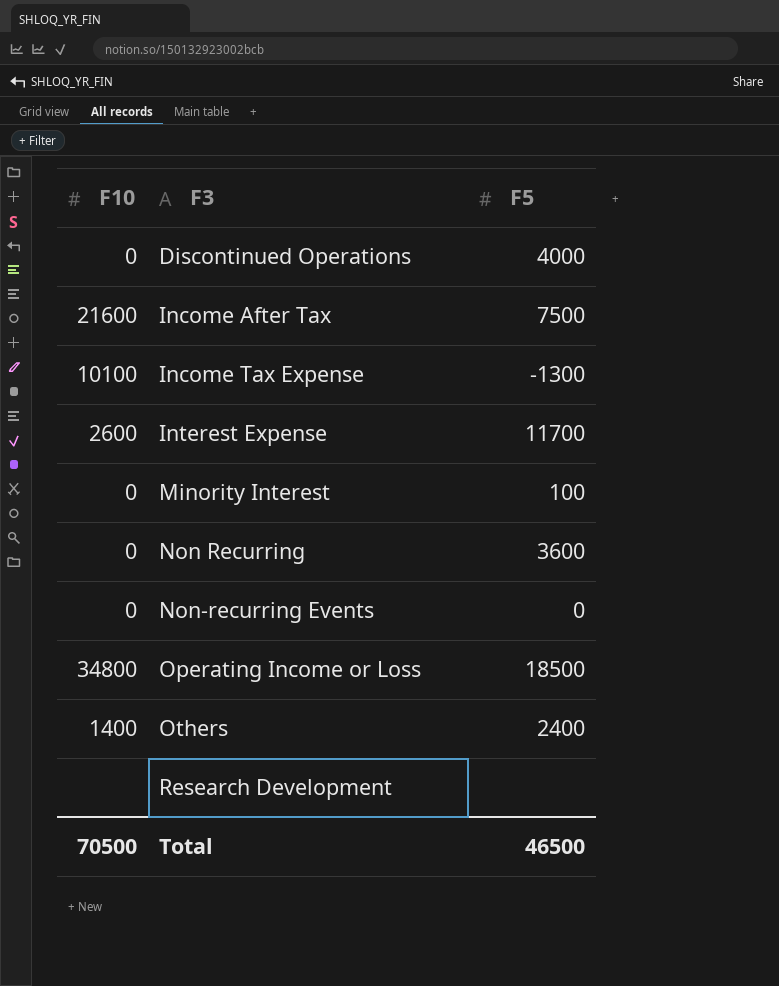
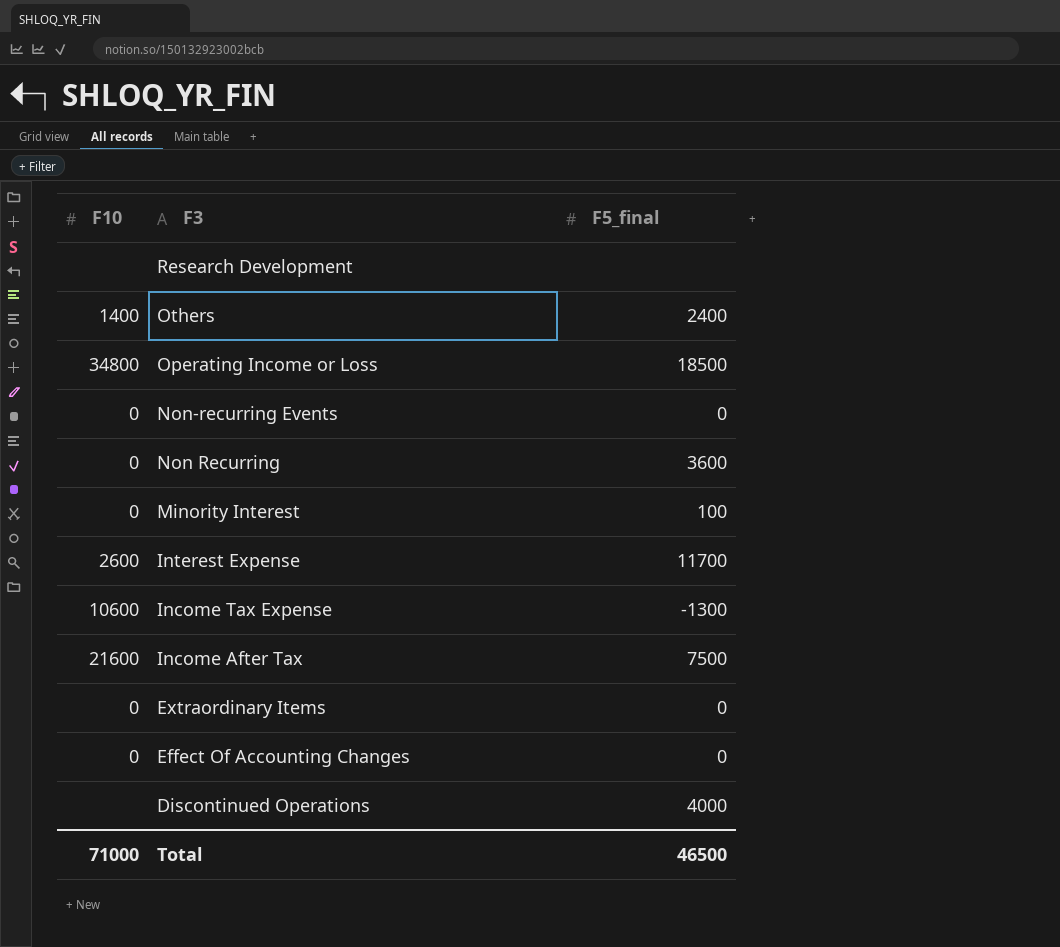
row order: F3 ascending -> F3 descending
column name: F5 -> F5_final
Income Tax Expense | F10: 10100 -> 10600
row Extraordinary Items: none -> 0 | 0
row Effect Of Accounting Changes: none -> 0 | 0
Discontinued Operations | F10: 0 -> none
Total | F10: 70500 -> 71000

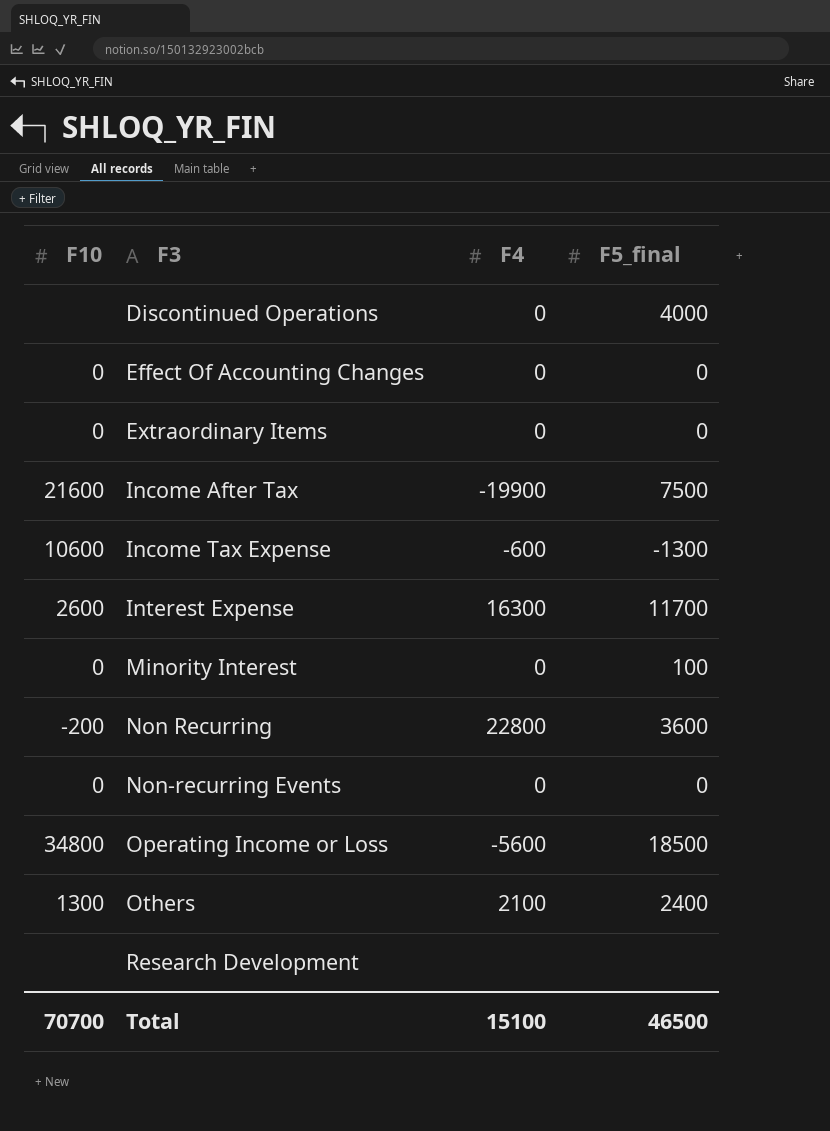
row order: F3 descending -> F3 ascending
column F4 | position: none -> 3
Non Recurring | F10: 0 -> -200
Others | F10: 1400 -> 1300
Total | F10: 71000 -> 70700

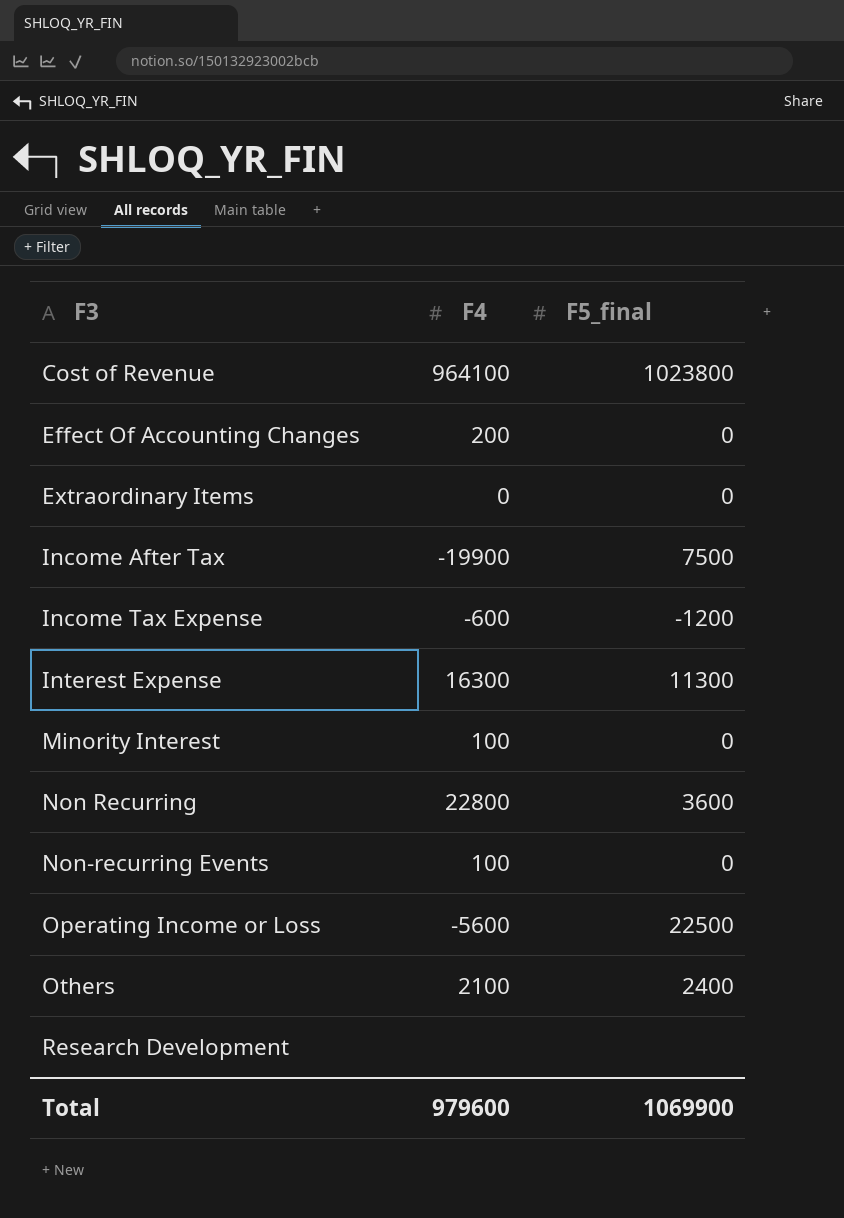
column F10 | position: 1 -> none
row Discontinued Operations: none | 0 | 4000 -> none
row Cost of Revenue: none -> 964100 | 1023800
Effect Of Accounting Changes | F4: 0 -> 200
Income Tax Expense | F5_final: -1300 -> -1200
Interest Expense | F5_final: 11700 -> 11300
Minority Interest | F4: 0 -> 100
Minority Interest | F5_final: 100 -> 0
Non-recurring Events | F4: 0 -> 100
Operating Income or Loss | F5_final: 18500 -> 22500
Total | F4: 15100 -> 979600
Total | F5_final: 46500 -> 1069900

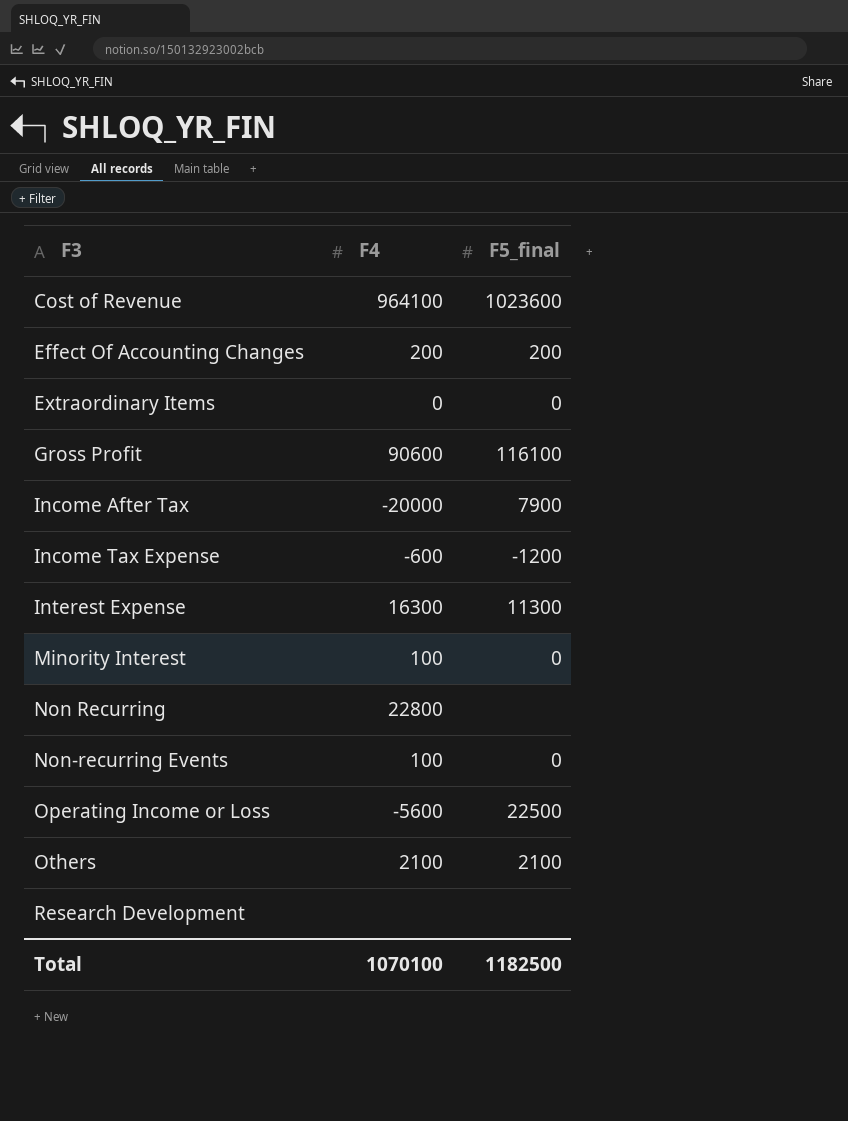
Cost of Revenue | F5_final: 1023800 -> 1023600
Effect Of Accounting Changes | F5_final: 0 -> 200
row Gross Profit: none -> 90600 | 116100
Income After Tax | F4: -19900 -> -20000
Income After Tax | F5_final: 7500 -> 7900
Non Recurring | F5_final: 3600 -> none
Others | F5_final: 2400 -> 2100
Total | F4: 979600 -> 1070100
Total | F5_final: 1069900 -> 1182500

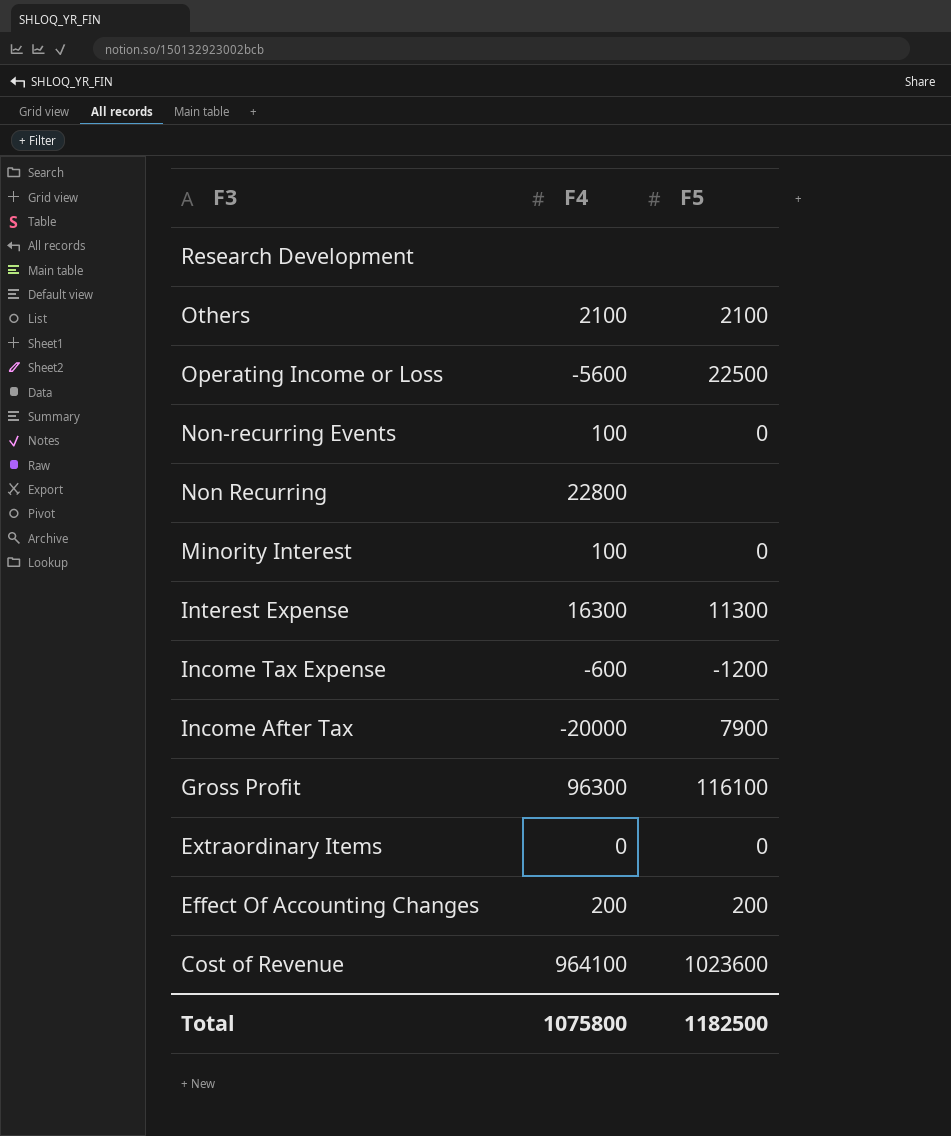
row order: F3 ascending -> F3 descending
column name: F5_final -> F5
Gross Profit | F4: 90600 -> 96300
Total | F4: 1070100 -> 1075800

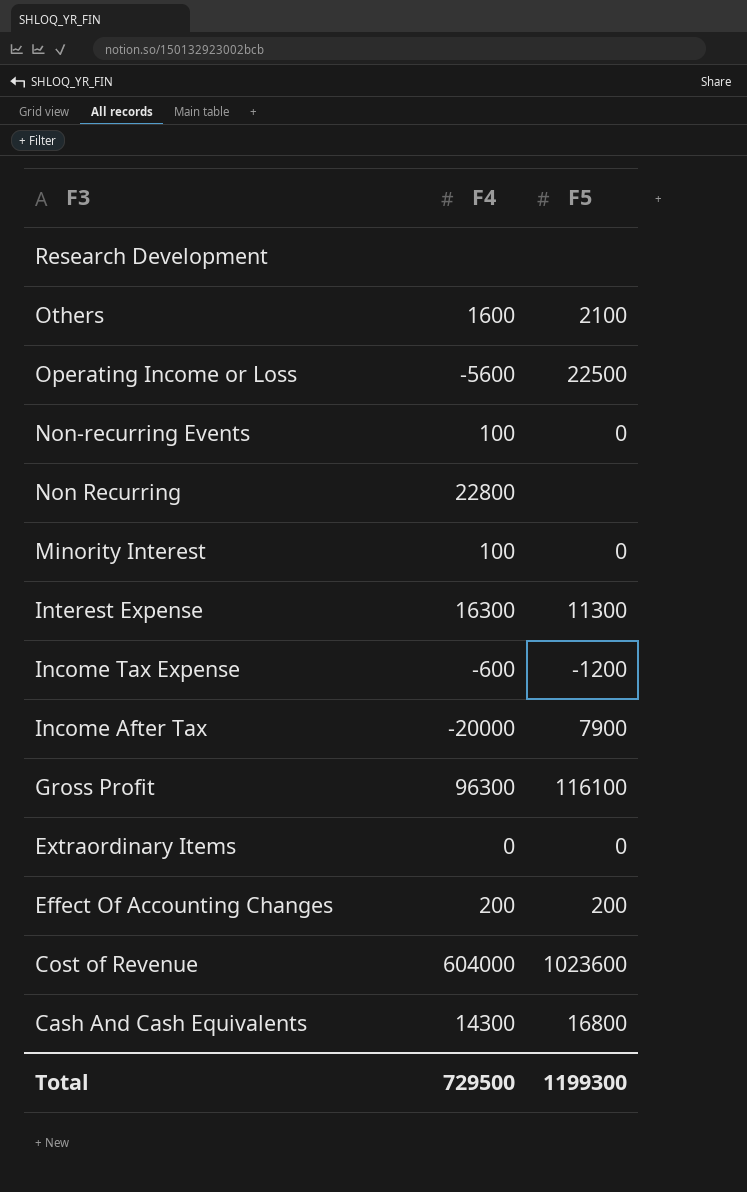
Others | F4: 2100 -> 1600
Cost of Revenue | F4: 964100 -> 604000
row Cash And Cash Equivalents: none -> 14300 | 16800
Total | F4: 1075800 -> 729500
Total | F5: 1182500 -> 1199300

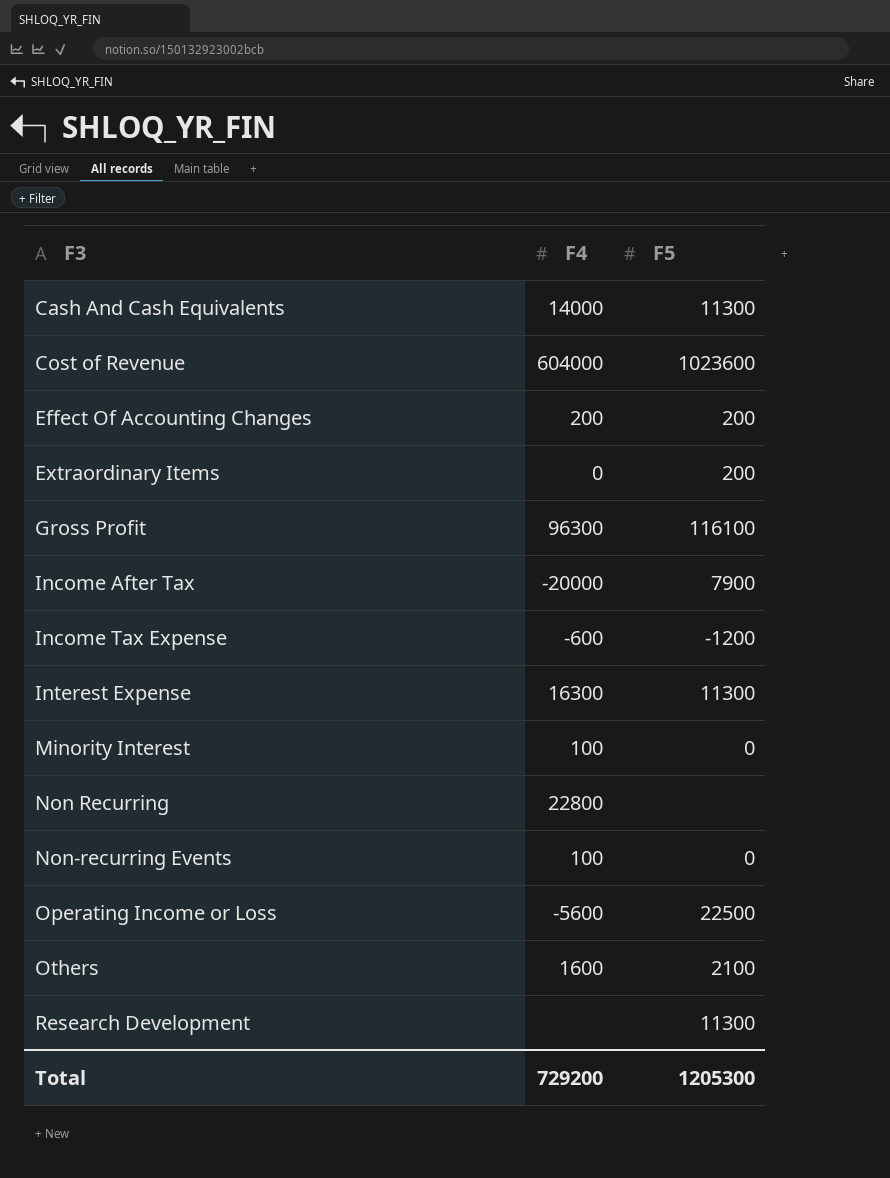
row order: F3 descending -> F3 ascending
Cash And Cash Equivalents | F4: 14300 -> 14000
Cash And Cash Equivalents | F5: 16800 -> 11300
Extraordinary Items | F5: 0 -> 200
Research Development | F5: none -> 11300
Total | F4: 729500 -> 729200
Total | F5: 1199300 -> 1205300

